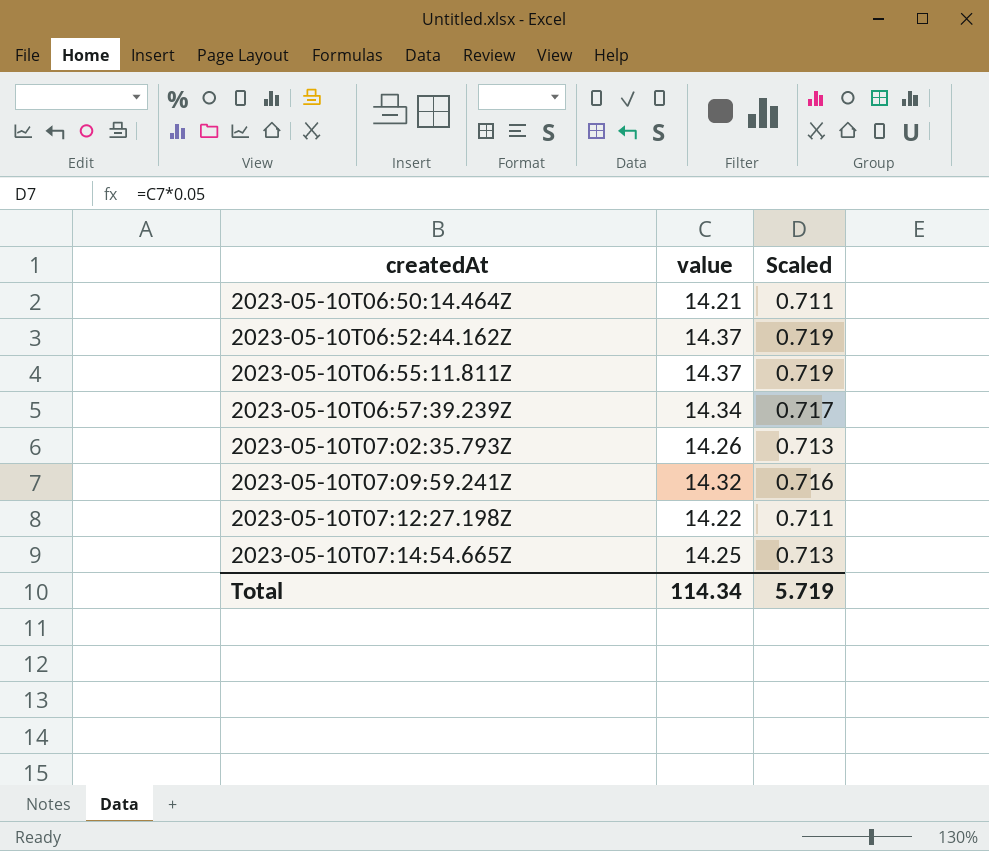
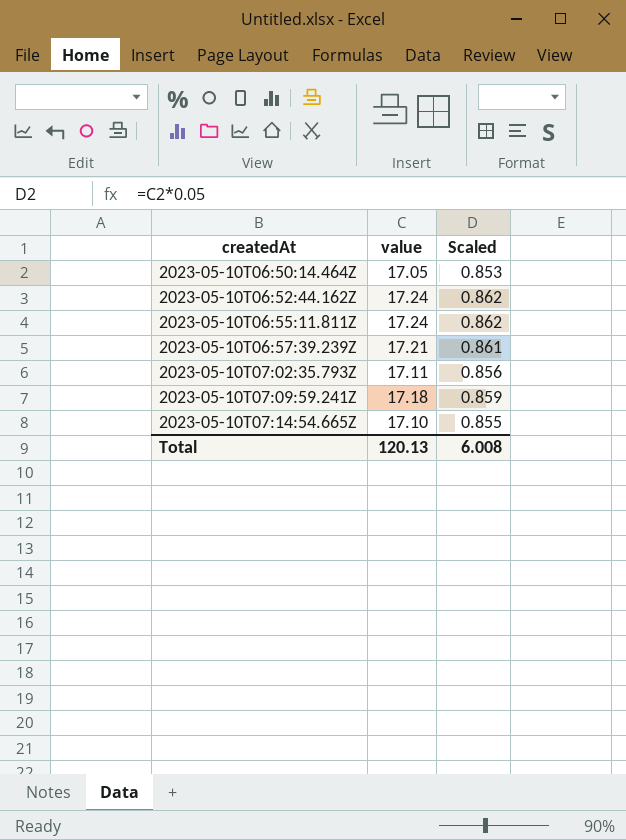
row 2023-05-10T07:12:27.198Z: 14.22 | 0.711 -> none
2023-05-10T06:50:14.464Z | value: 14.21 -> 17.05
2023-05-10T06:50:14.464Z | Scaled: 0.711 -> 0.853
2023-05-10T06:52:44.162Z | value: 14.37 -> 17.24
2023-05-10T06:52:44.162Z | Scaled: 0.719 -> 0.862
2023-05-10T06:55:11.811Z | value: 14.37 -> 17.24
2023-05-10T06:55:11.811Z | Scaled: 0.719 -> 0.862
2023-05-10T06:57:39.239Z | value: 14.34 -> 17.21
2023-05-10T06:57:39.239Z | Scaled: 0.717 -> 0.861
2023-05-10T07:02:35.793Z | value: 14.26 -> 17.11
2023-05-10T07:02:35.793Z | Scaled: 0.713 -> 0.856
2023-05-10T07:09:59.241Z | value: 14.32 -> 17.18
2023-05-10T07:09:59.241Z | Scaled: 0.716 -> 0.859
2023-05-10T07:14:54.665Z | value: 14.25 -> 17.10
2023-05-10T07:14:54.665Z | Scaled: 0.713 -> 0.855
Total | value: 114.34 -> 120.13
Total | Scaled: 5.719 -> 6.008

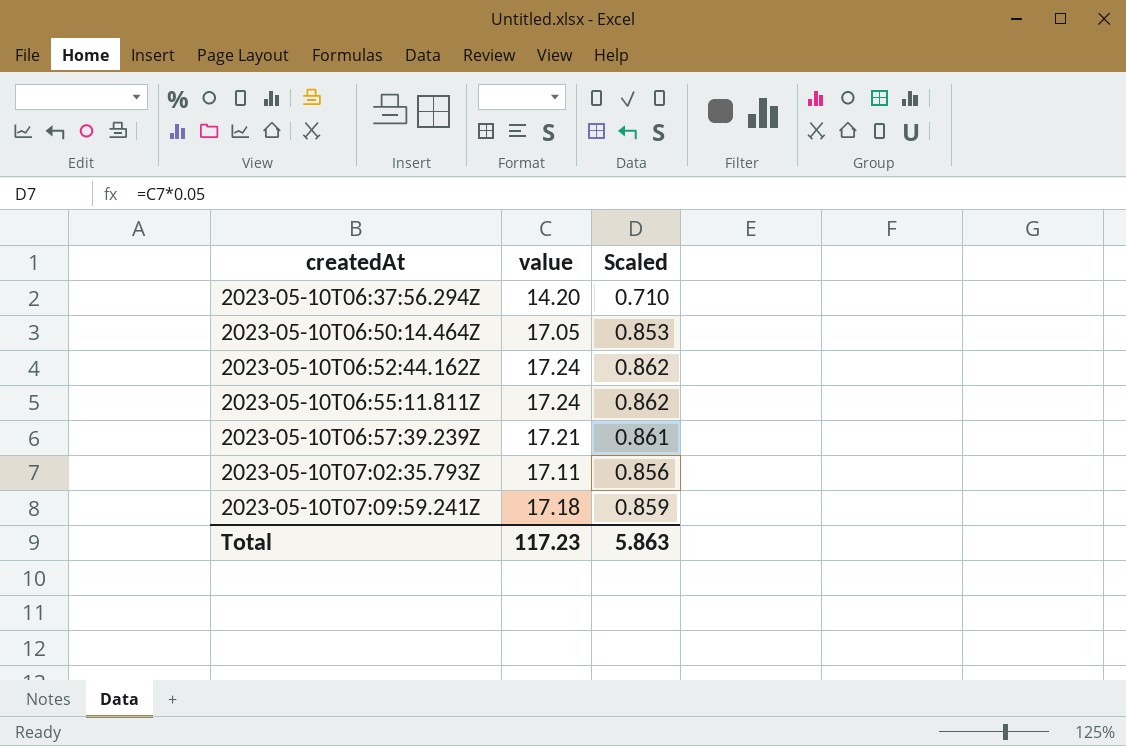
row 2023-05-10T07:14:54.665Z: 17.10 | 0.855 -> none
row 2023-05-10T06:37:56.294Z: none -> 14.20 | 0.710
Total | value: 120.13 -> 117.23
Total | Scaled: 6.008 -> 5.863

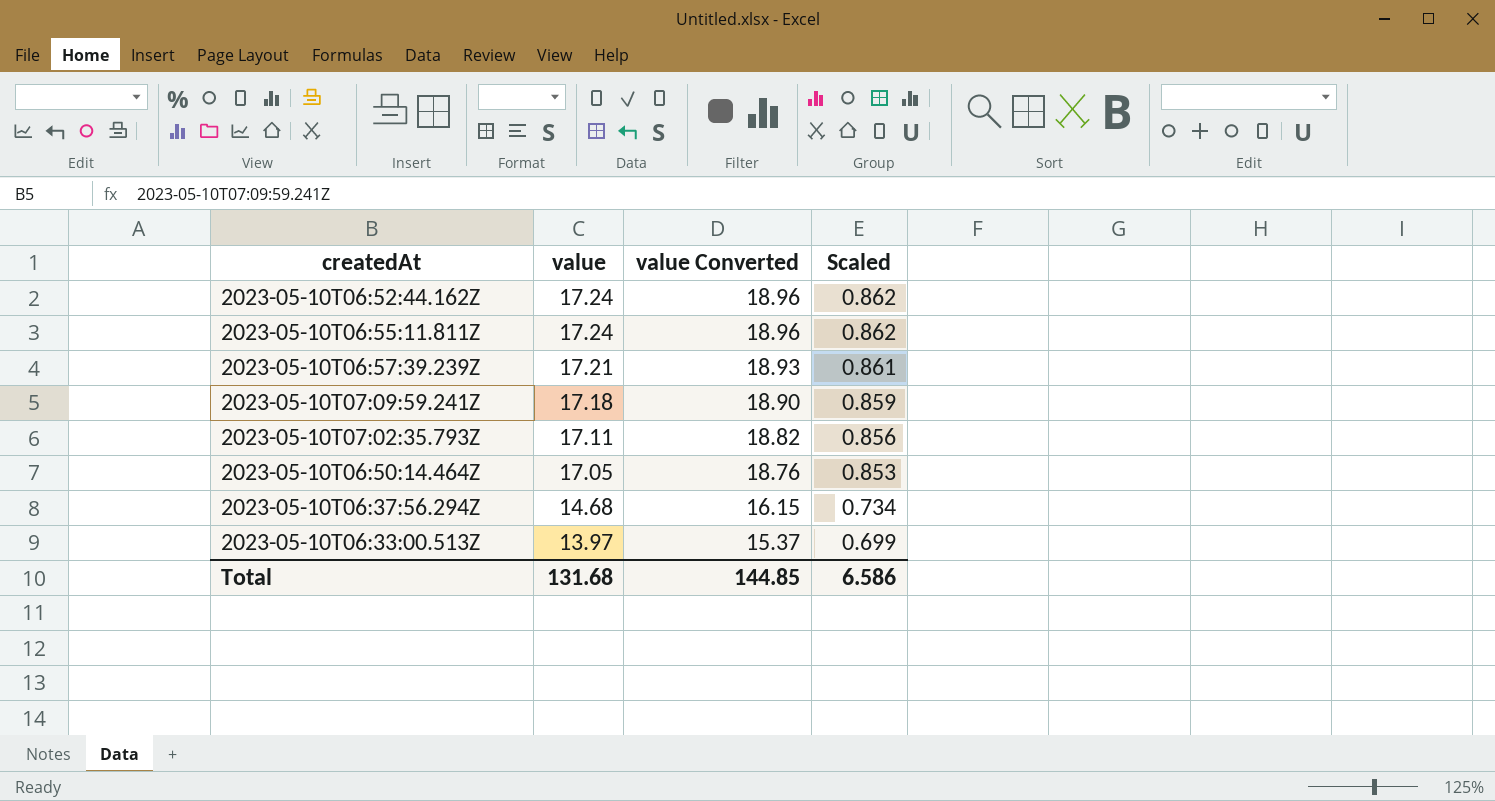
row order: createdAt ascending -> value descending
column value Converted | formula: none -> [value] * 1.1
2023-05-10T06:37:56.294Z | value: 14.20 -> 14.68
2023-05-10T06:37:56.294Z | Scaled: 0.710 -> 0.734
row 2023-05-10T06:33:00.513Z: none -> 13.97 | 15.37 | 0.699
Total | value: 117.23 -> 131.68
Total | Scaled: 5.863 -> 6.586

